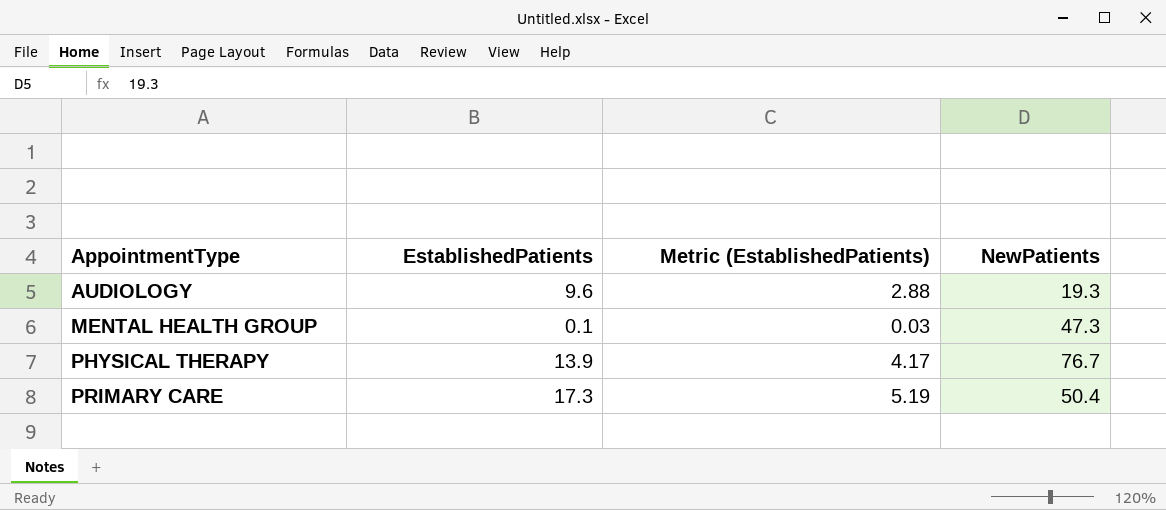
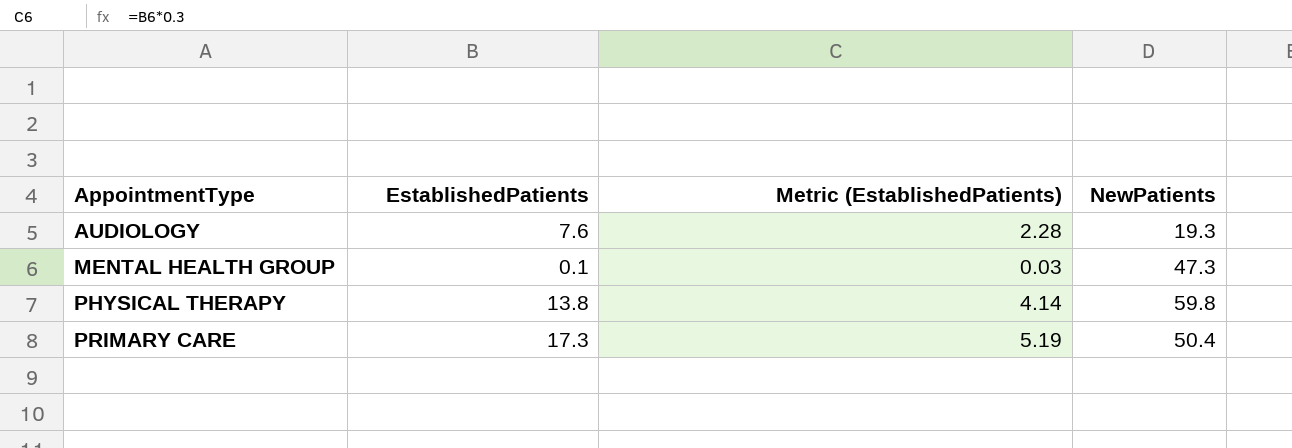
AUDIOLOGY | EstablishedPatients: 9.6 -> 7.6
AUDIOLOGY | Metric (EstablishedPatients): 2.88 -> 2.28
PHYSICAL THERAPY | EstablishedPatients: 13.9 -> 13.8
PHYSICAL THERAPY | Metric (EstablishedPatients): 4.17 -> 4.14
PHYSICAL THERAPY | NewPatients: 76.7 -> 59.8

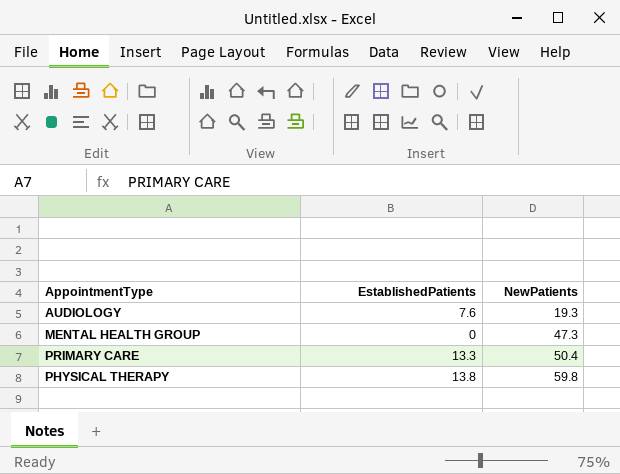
row order: AppointmentType ascending -> NewPatients ascending
column Metric (EstablishedPatients) | formula: [EstablishedPatients] * 0.3 -> none
MENTAL HEALTH GROUP | EstablishedPatients: 0.1 -> 0
PRIMARY CARE | EstablishedPatients: 17.3 -> 13.3

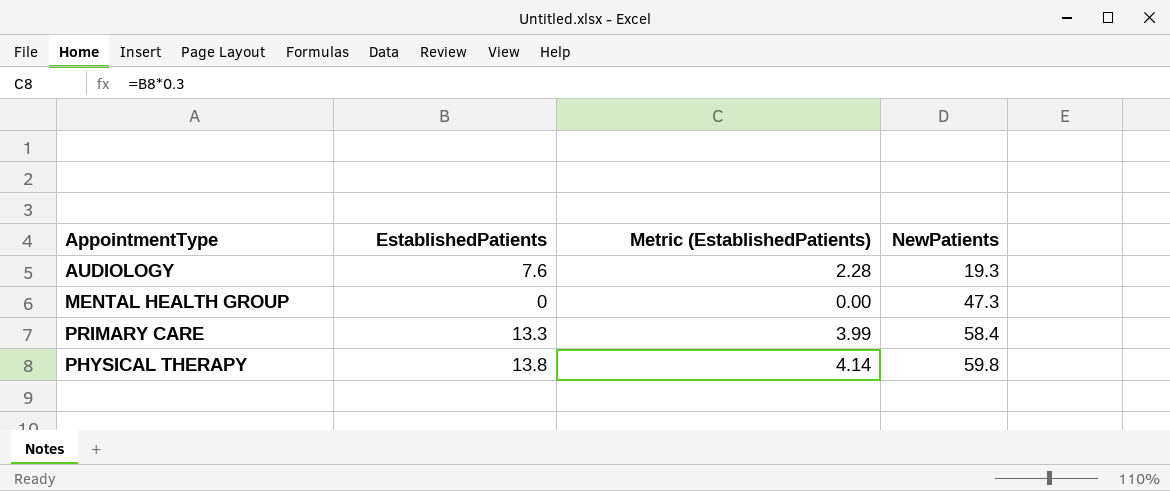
column Metric (EstablishedPatients) | formula: none -> [EstablishedPatients] * 0.3
PRIMARY CARE | NewPatients: 50.4 -> 58.4

